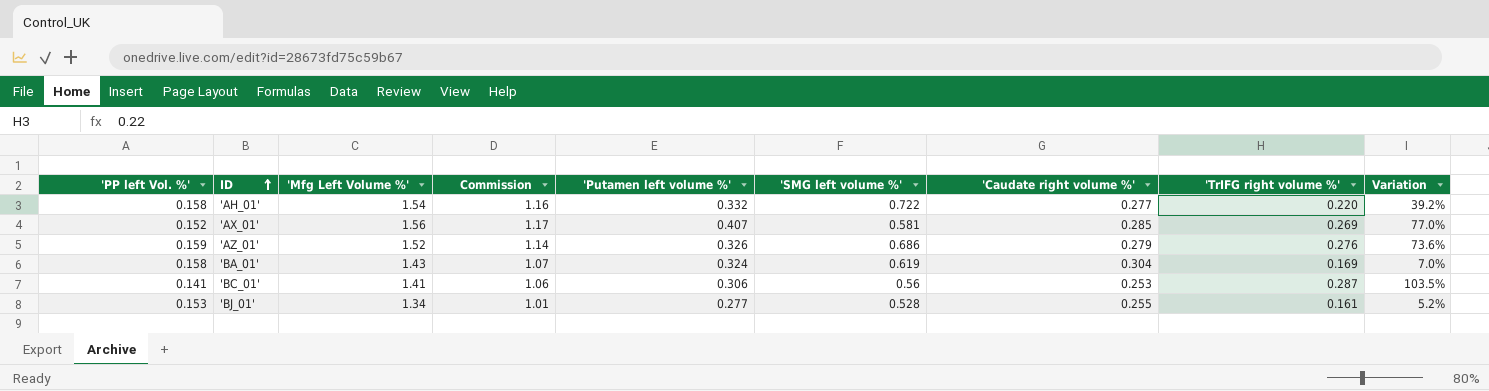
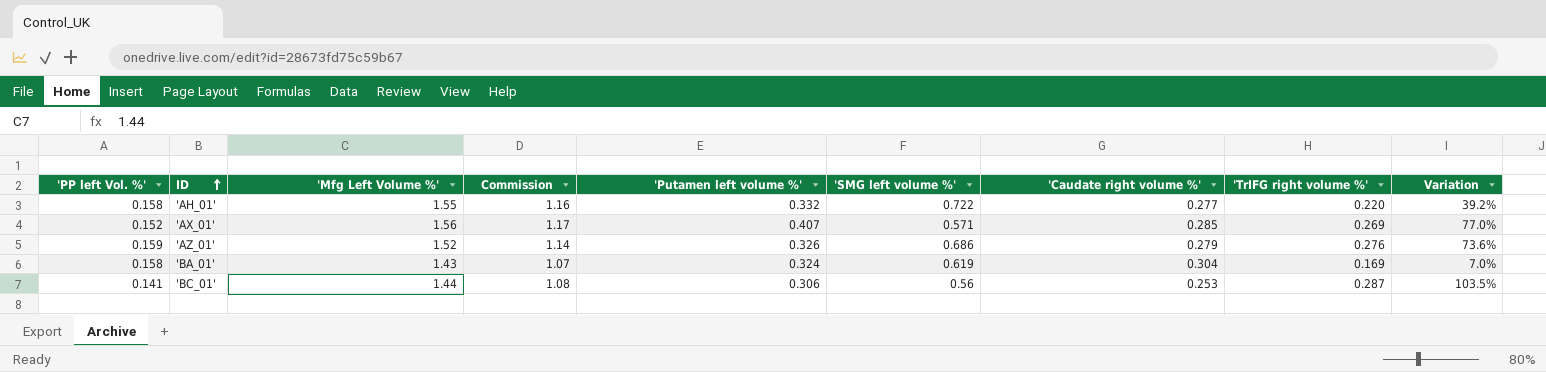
row 'BJ_01': 0.153 | 1.34 | 1.01 | 0.277 | 0.528 | 0.255 | 0.161 | 5.2% -> none
'AH_01' | 'Mfg Left Volume %': 1.54 -> 1.55
'AX_01' | 'SMG left volume %': 0.581 -> 0.571
'BC_01' | 'Mfg Left Volume %': 1.41 -> 1.44
'BC_01' | Commission: 1.06 -> 1.08

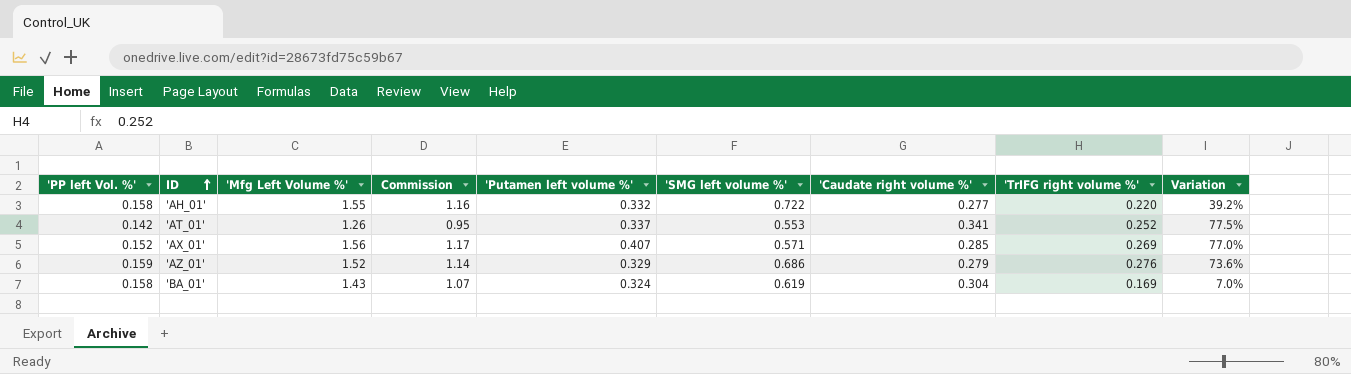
row 'BC_01': 0.141 | 1.44 | 1.08 | 0.306 | 0.56 | 0.253 | 0.287 | 103.5% -> none
row 'AT_01': none -> 0.142 | 1.26 | 0.95 | 0.337 | 0.553 | 0.341 | 0.252 | 77.5%
'AZ_01' | 'Putamen left volume %': 0.326 -> 0.329

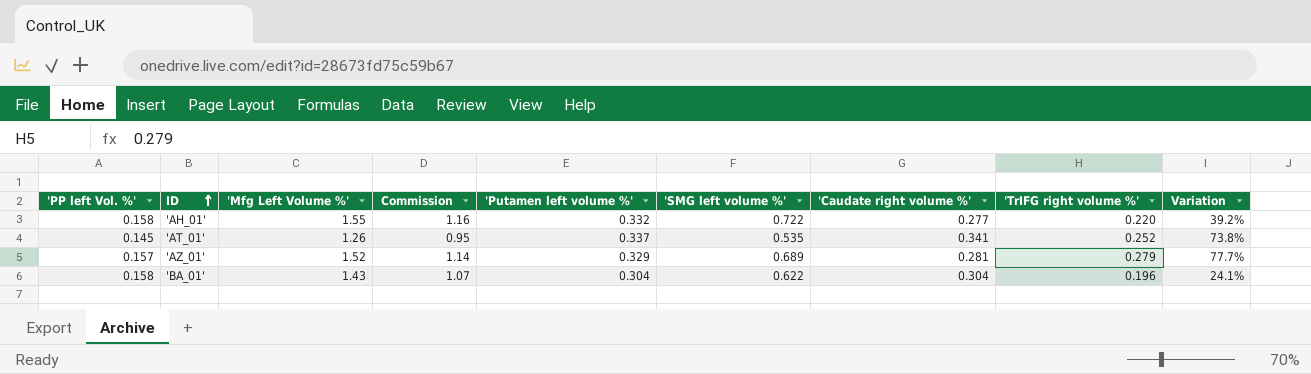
row 'AX_01': 0.152 | 1.56 | 1.17 | 0.407 | 0.571 | 0.285 | 0.269 | 77.0% -> none
'AT_01' | 'PP left Vol. %': 0.142 -> 0.145
'AT_01' | 'SMG left volume %': 0.553 -> 0.535
'AT_01' | Variation: 77.5% -> 73.8%
'AZ_01' | 'PP left Vol. %': 0.159 -> 0.157
'AZ_01' | 'SMG left volume %': 0.686 -> 0.689
'AZ_01' | 'Caudate right volume %': 0.279 -> 0.281
'AZ_01' | 'TrIFG right volume %': 0.276 -> 0.279
'AZ_01' | Variation: 73.6% -> 77.7%
'BA_01' | 'Putamen left volume %': 0.324 -> 0.304
'BA_01' | 'SMG left volume %': 0.619 -> 0.622
'BA_01' | 'TrIFG right volume %': 0.169 -> 0.196
'BA_01' | Variation: 7.0% -> 24.1%

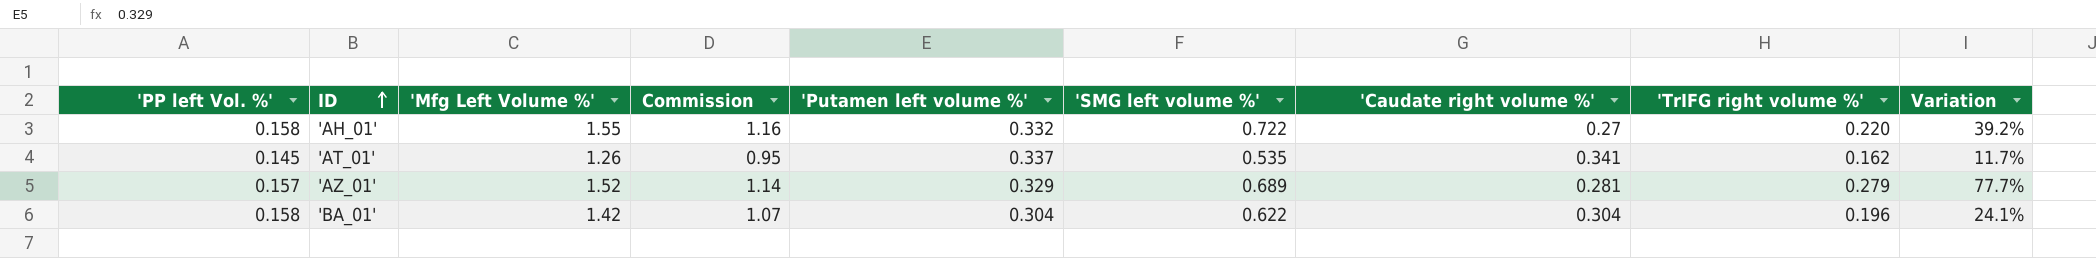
'AH_01' | 'Caudate right volume %': 0.277 -> 0.27
'AT_01' | 'TrIFG right volume %': 0.252 -> 0.162
'AT_01' | Variation: 73.8% -> 11.7%
'BA_01' | 'Mfg Left Volume %': 1.43 -> 1.42

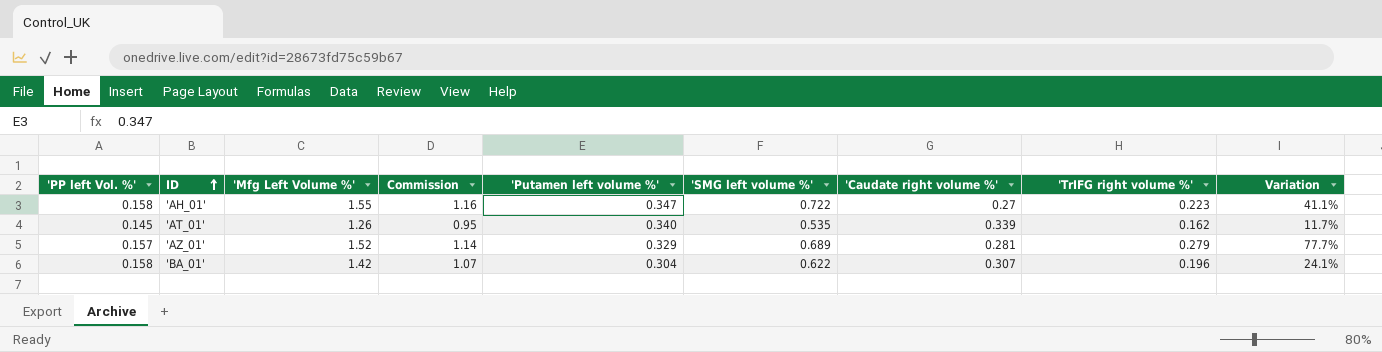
'AH_01' | 'Putamen left volume %': 0.332 -> 0.347
'AH_01' | 'TrIFG right volume %': 0.220 -> 0.223
'AH_01' | Variation: 39.2% -> 41.1%
'AT_01' | 'Putamen left volume %': 0.337 -> 0.340
'AT_01' | 'Caudate right volume %': 0.341 -> 0.339
'BA_01' | 'Caudate right volume %': 0.304 -> 0.307

